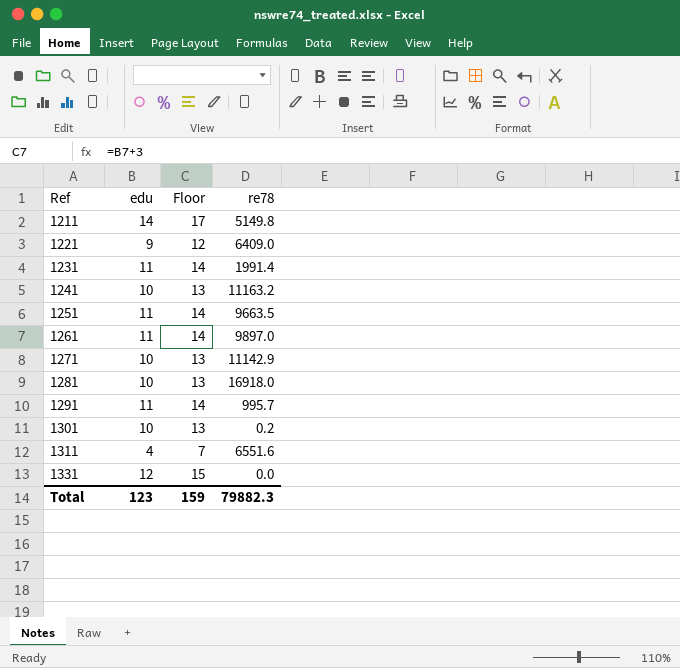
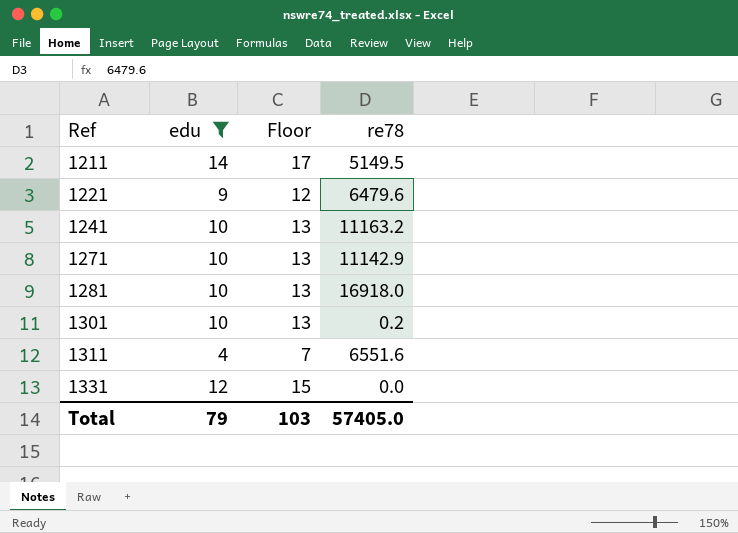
filter: none -> edu != 11
1211 | re78: 5149.8 -> 5149.5
1221 | re78: 6409.0 -> 6479.6
Total | edu: 123 -> 79
Total | Floor: 159 -> 103
Total | re78: 79882.3 -> 57405.0

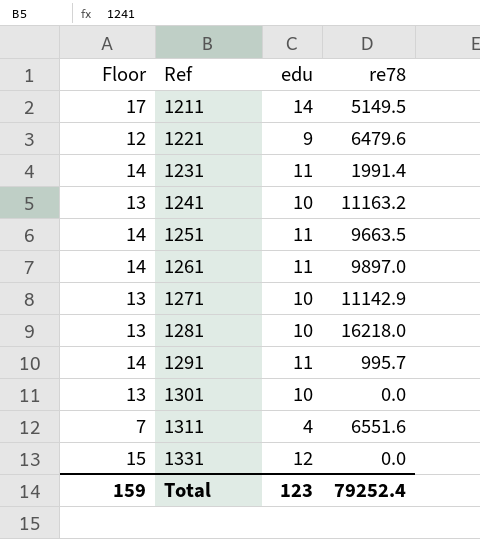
filter: edu != 11 -> none
column Floor | position: 3 -> 1
1281 | re78: 16918.0 -> 16218.0
1301 | re78: 0.2 -> 0.0
Total | Floor: 103 -> 159
Total | edu: 79 -> 123
Total | re78: 57405.0 -> 79252.4

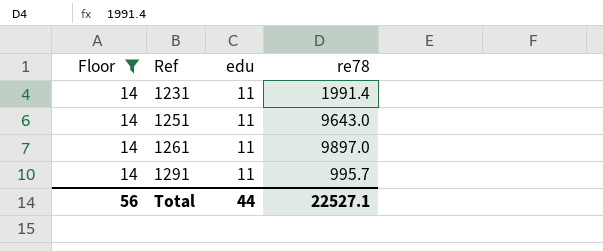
filter: none -> Floor = 14
1251 | re78: 9663.5 -> 9643.0
Total | Floor: 159 -> 56
Total | edu: 123 -> 44
Total | re78: 79252.4 -> 22527.1

